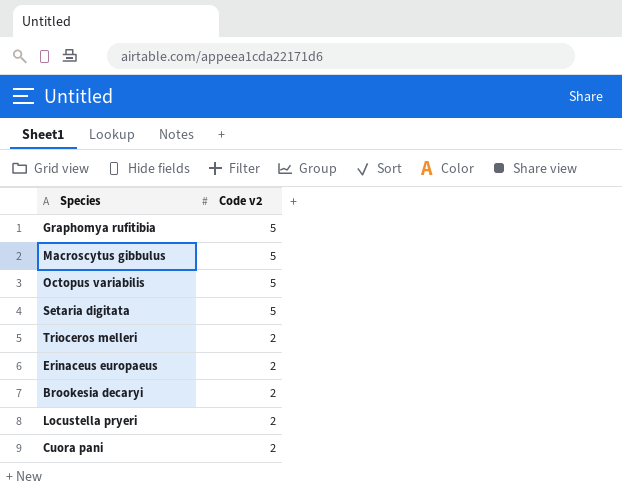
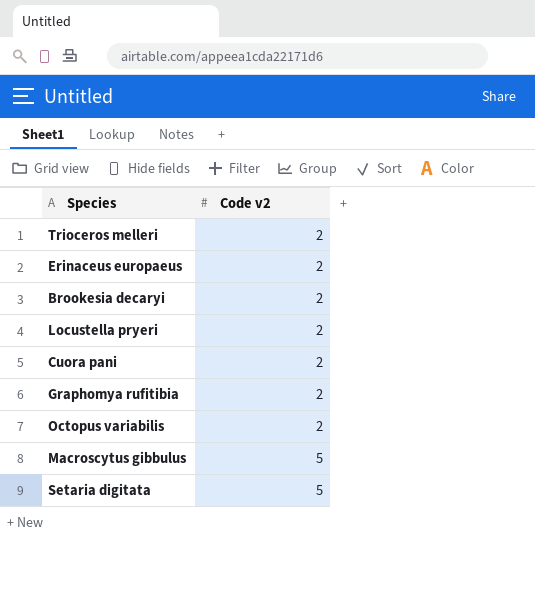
row order: Code v2 descending -> Code v2 ascending
Graphomya rufitibia | Code v2: 5 -> 2
Octopus variabilis | Code v2: 5 -> 2

